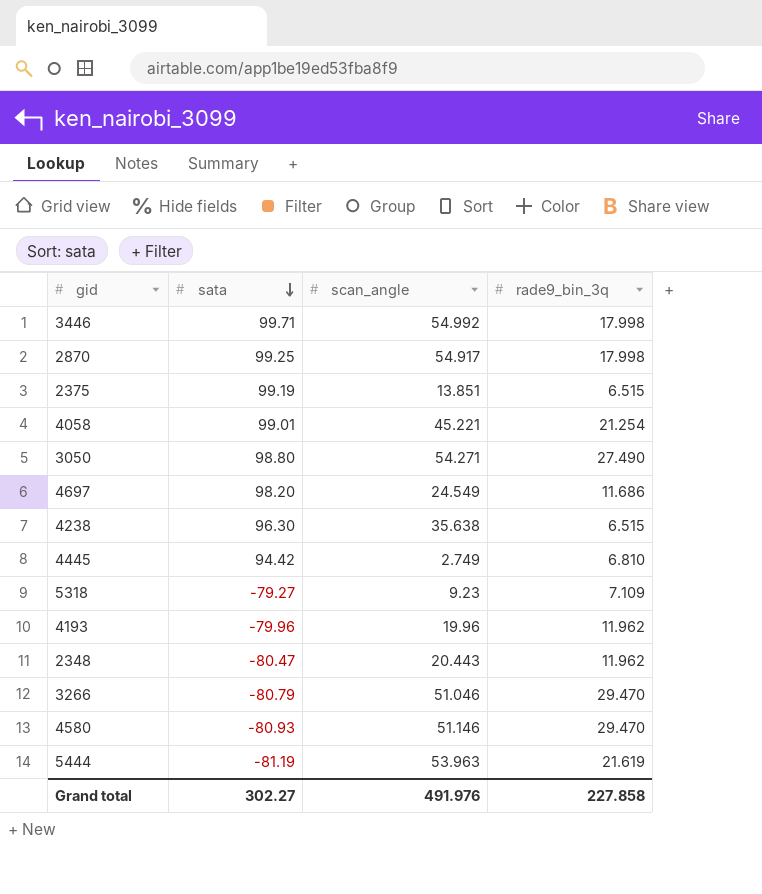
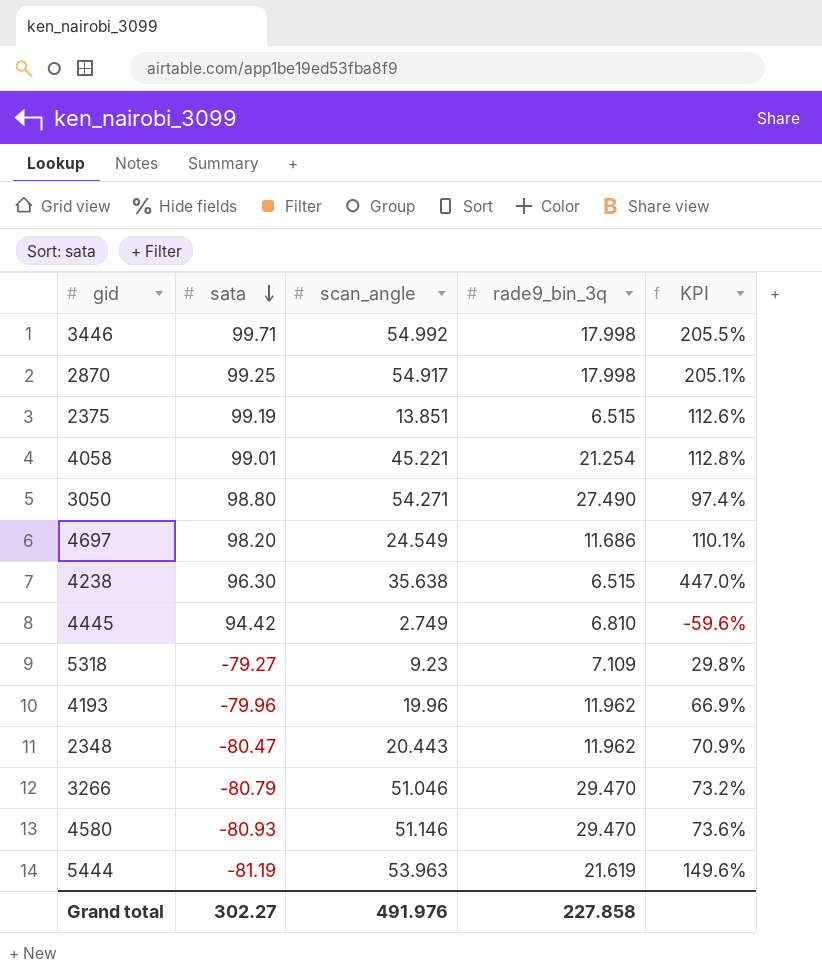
column KPI | formula: none -> ([scan_angle] - [rade9_bin_3q]) / [rade9_bin_3q]

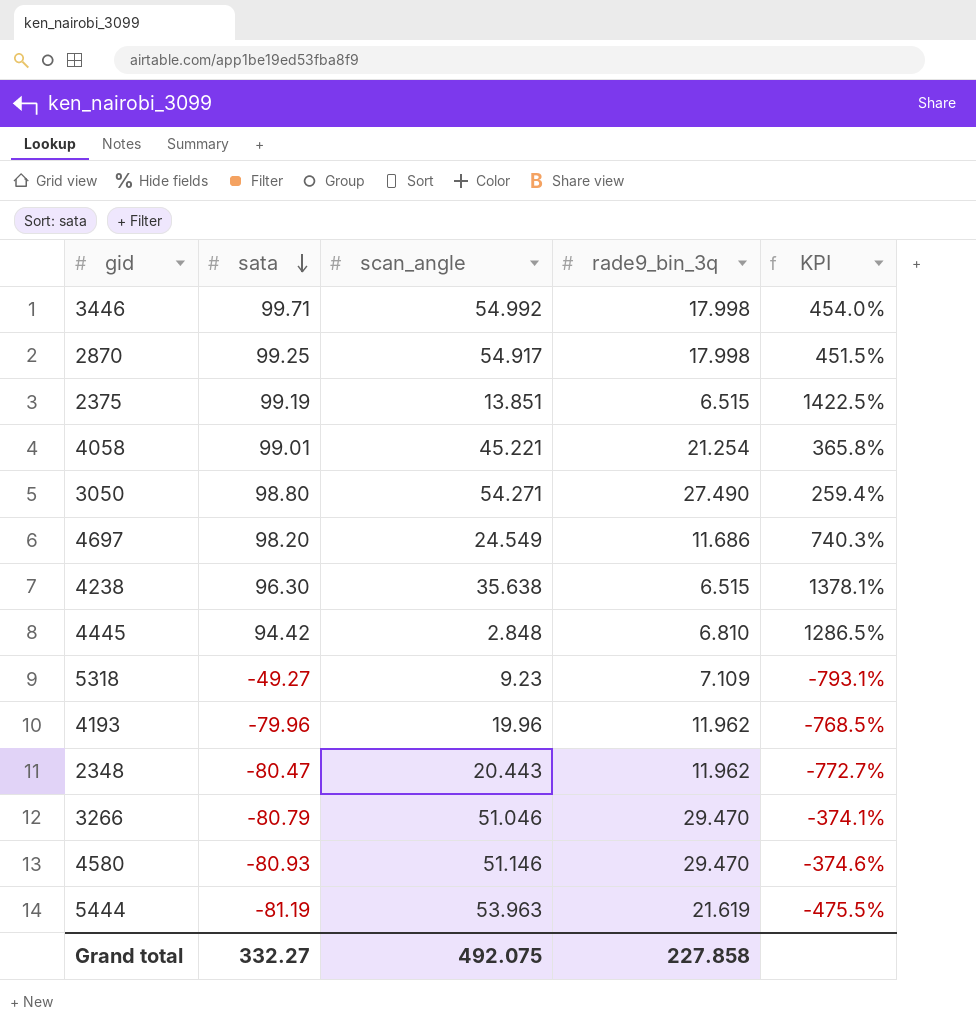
column KPI | formula: ([scan_angle] - [rade9_bin_3q]) / [rade9_bin_3q] -> ([sata] - [rade9_bin_3q]) / [rade9_bin_3q]
4445 | scan_angle: 2.749 -> 2.848
5318 | sata: -79.27 -> -49.27
Grand total | sata: 302.27 -> 332.27
Grand total | scan_angle: 491.976 -> 492.075

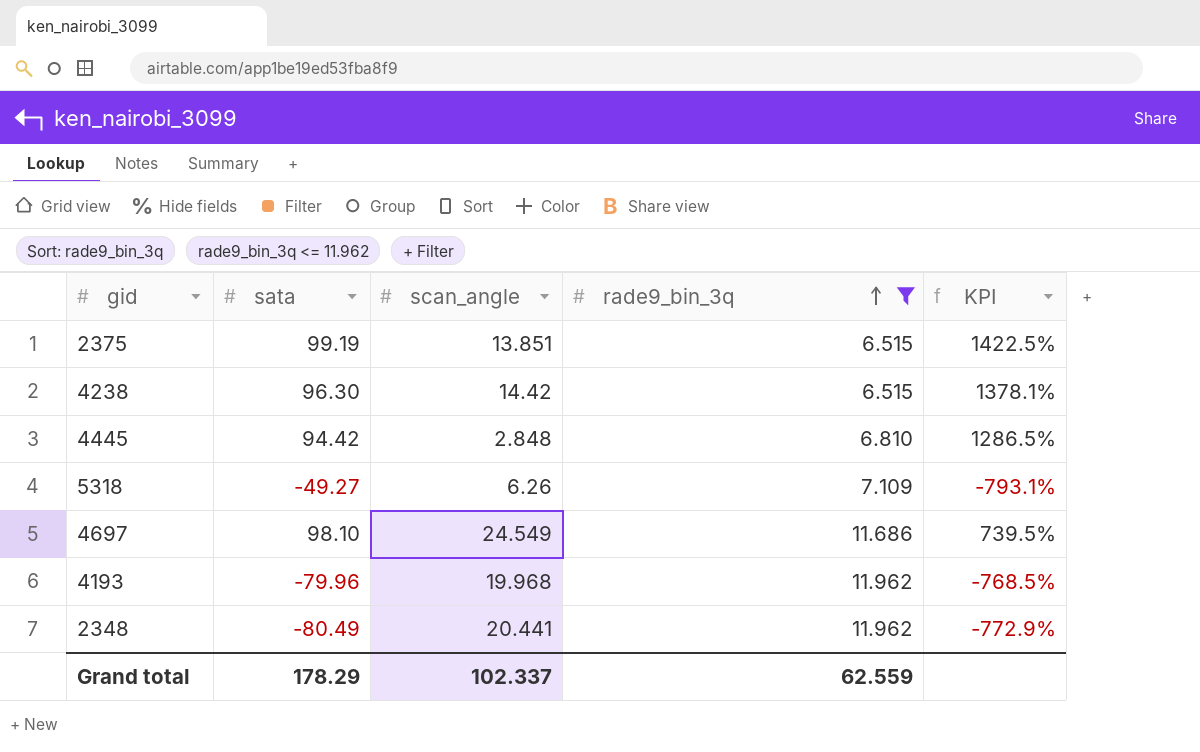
filter: none -> rade9_bin_3q <= 11.962
row order: sata descending -> rade9_bin_3q ascending
4238 | scan_angle: 35.638 -> 14.42
5318 | scan_angle: 9.23 -> 6.26
4697 | sata: 98.20 -> 98.10
4697 | KPI: 740.3% -> 739.5%
4193 | scan_angle: 19.96 -> 19.968
2348 | sata: -80.47 -> -80.49
2348 | scan_angle: 20.443 -> 20.441
2348 | KPI: -772.7% -> -772.9%
Grand total | sata: 332.27 -> 178.29
Grand total | scan_angle: 492.075 -> 102.337
Grand total | rade9_bin_3q: 227.858 -> 62.559

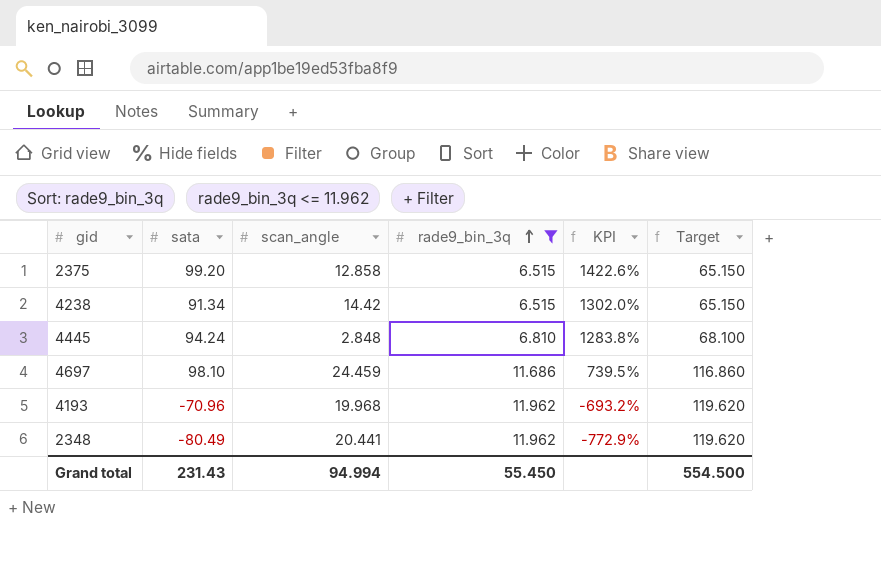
column Target | formula: none -> [rade9_bin_3q] * 10
row 5318: -49.27 | 6.26 | 7.109 | -793.1% -> none
2375 | sata: 99.19 -> 99.20
2375 | scan_angle: 13.851 -> 12.858
2375 | KPI: 1422.5% -> 1422.6%
4238 | sata: 96.30 -> 91.34
4238 | KPI: 1378.1% -> 1302.0%
4445 | sata: 94.42 -> 94.24
4445 | KPI: 1286.5% -> 1283.8%
4697 | scan_angle: 24.549 -> 24.459
4193 | sata: -79.96 -> -70.96
4193 | KPI: -768.5% -> -693.2%
Grand total | sata: 178.29 -> 231.43
Grand total | scan_angle: 102.337 -> 94.994
Grand total | rade9_bin_3q: 62.559 -> 55.450

